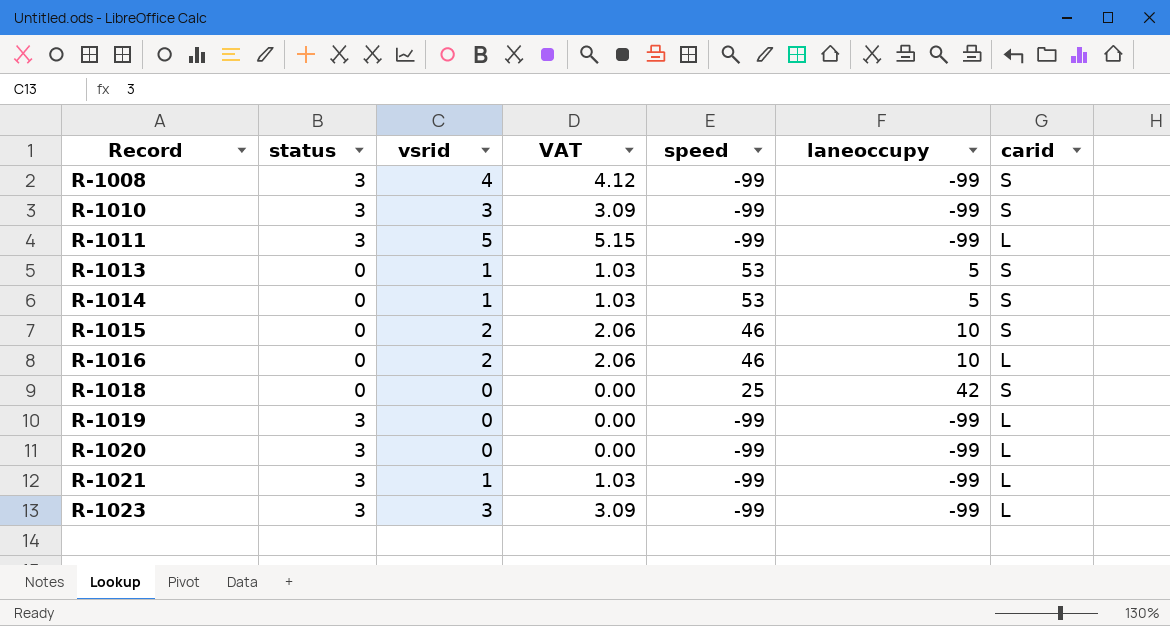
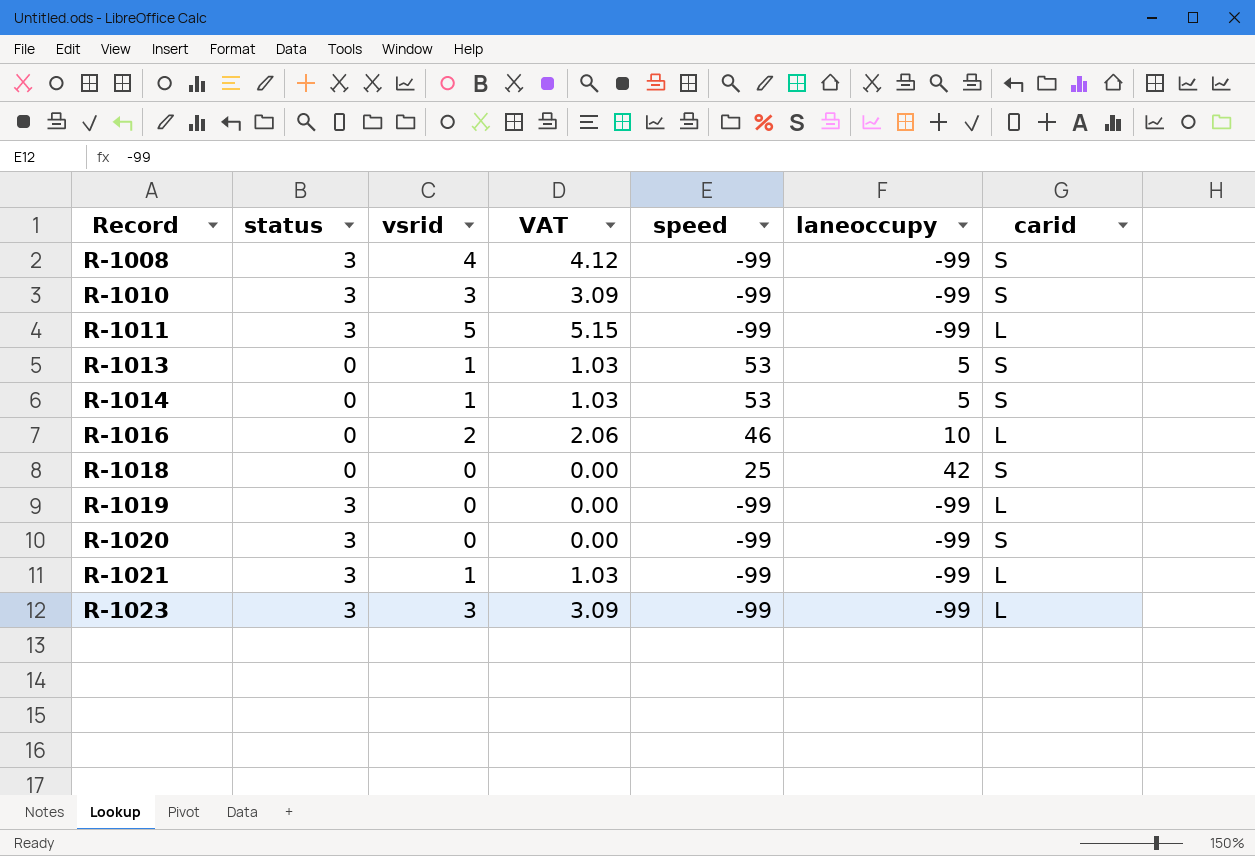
row R-1015: 0 | 2 | 2.06 | 46 | 10 | S -> none
R-1020 | carid: L -> S

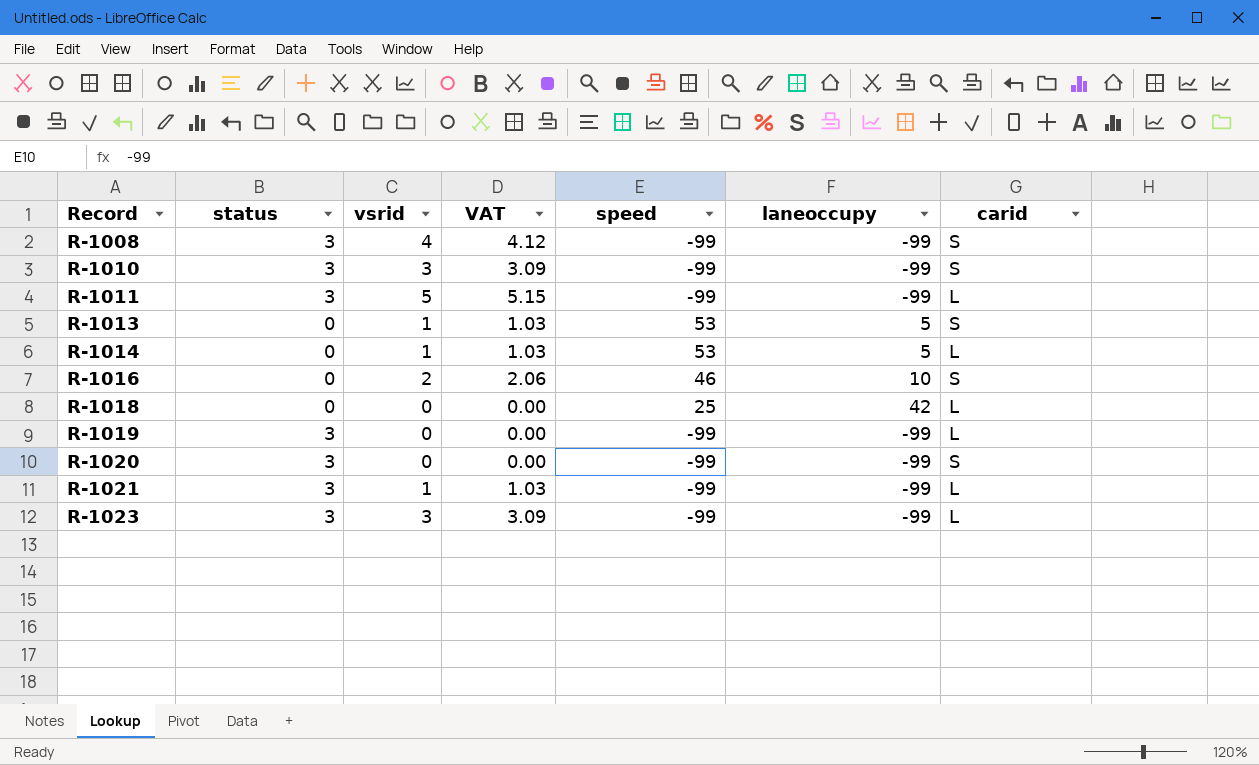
R-1014 | carid: S -> L
R-1016 | carid: L -> S
R-1018 | carid: S -> L

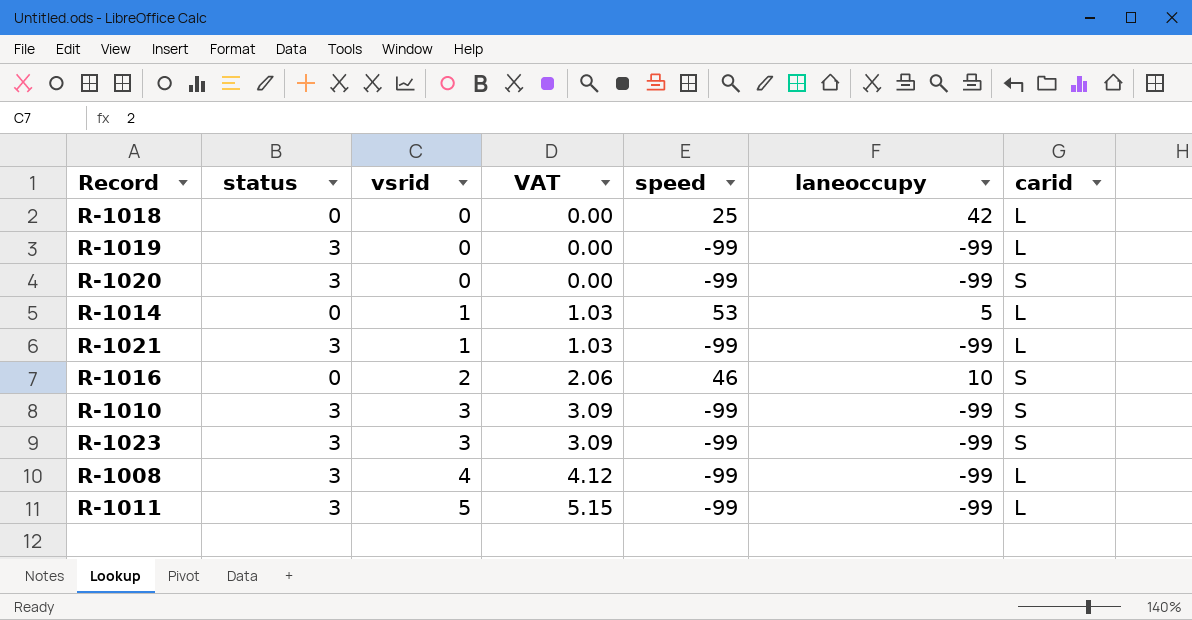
row order: Record ascending -> vsrid ascending
row R-1013: 0 | 1 | 1.03 | 53 | 5 | S -> none
R-1023 | carid: L -> S
R-1008 | carid: S -> L

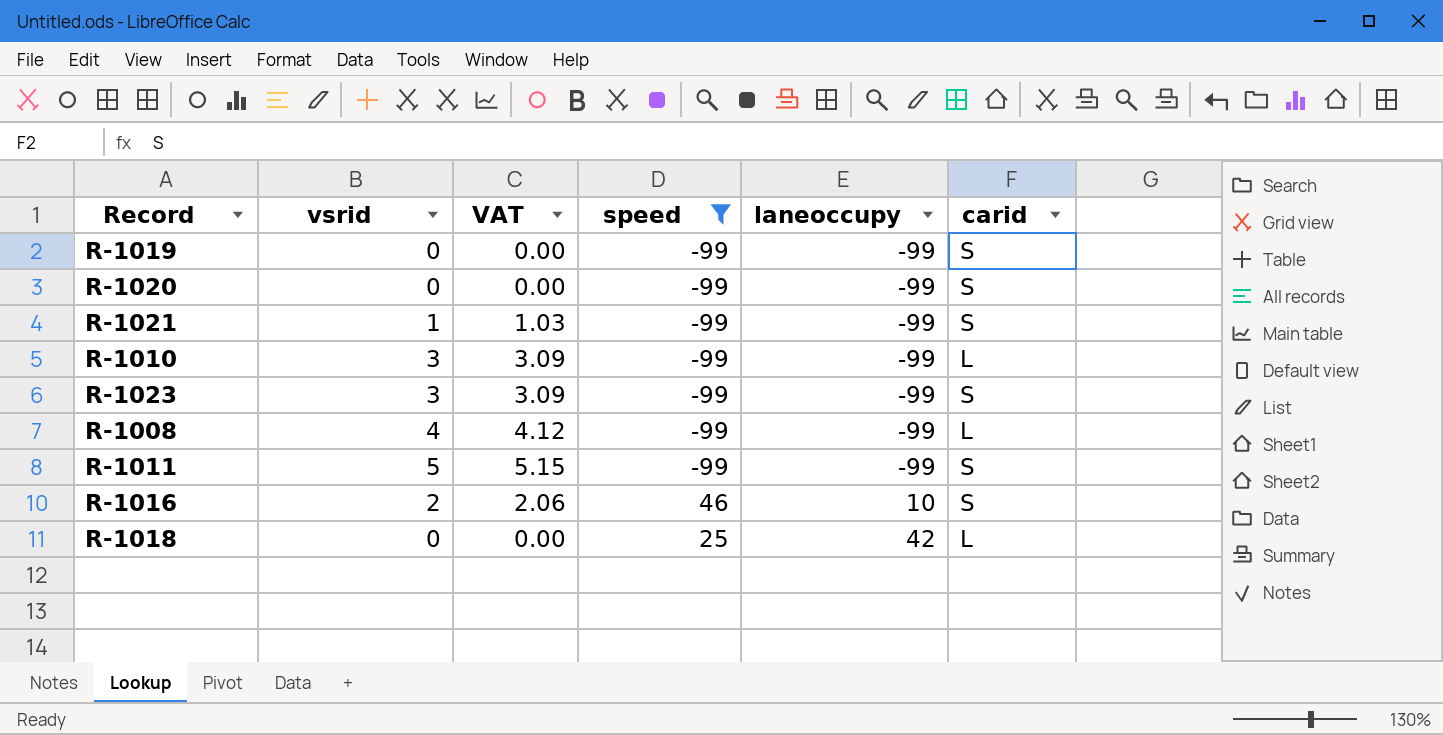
filter: none -> speed != 53
row order: vsrid ascending -> laneoccupy ascending
column status | position: 2 -> none
R-1019 | carid: L -> S
R-1021 | carid: L -> S
R-1010 | carid: S -> L
R-1011 | carid: L -> S

